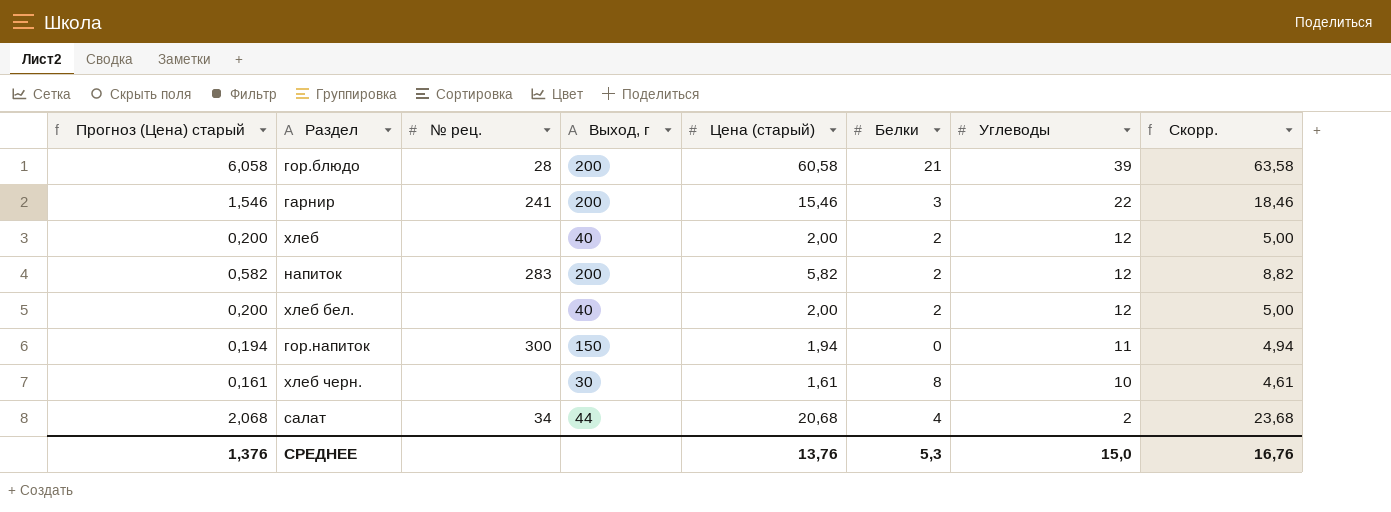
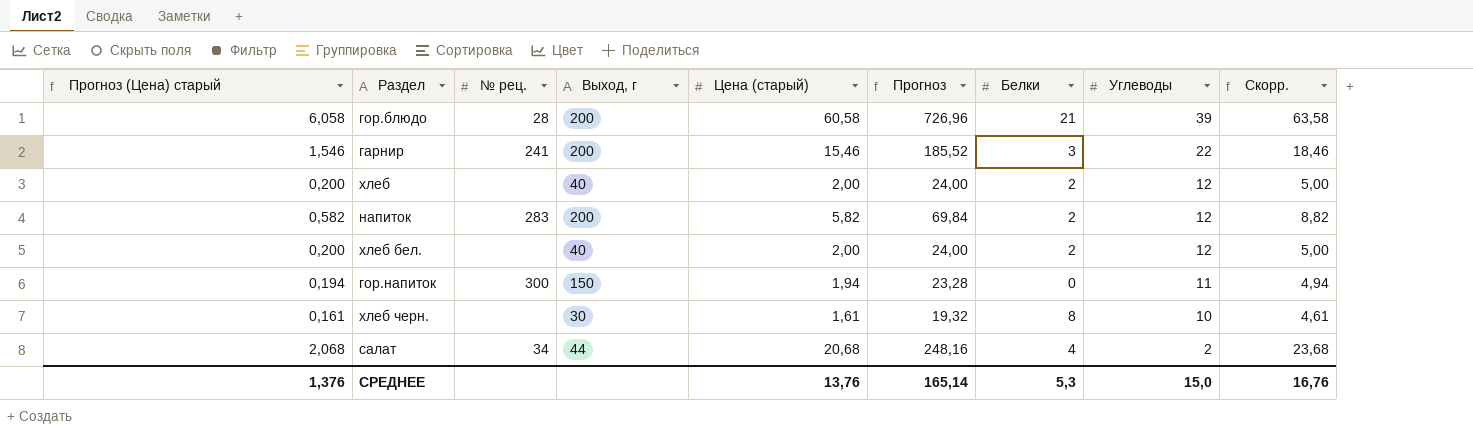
column Прогноз | formula: none -> [Цена (старый)] * 12

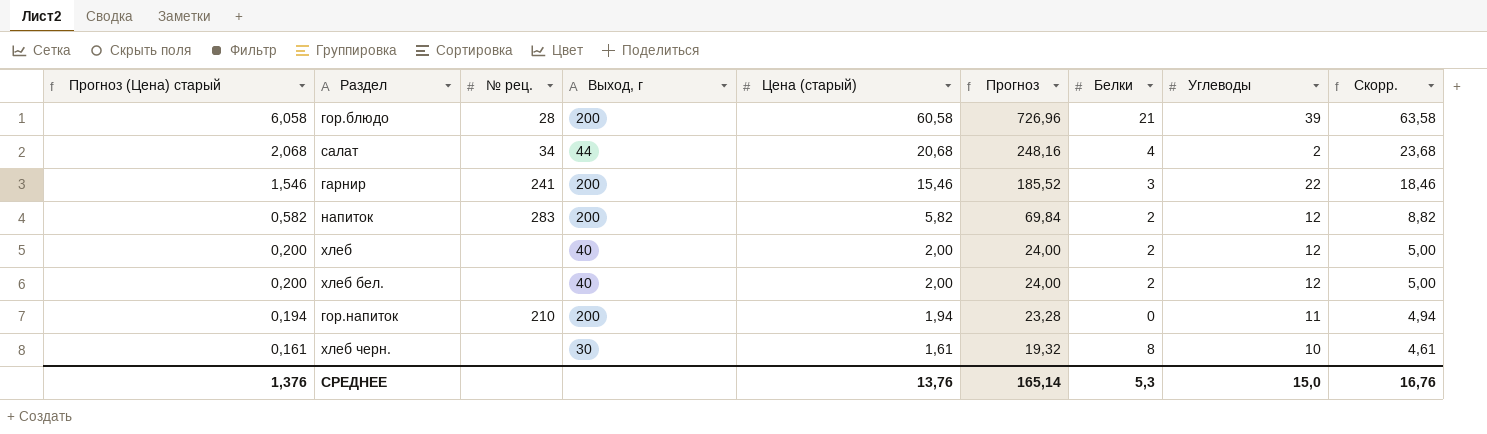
row order: Углеводы descending -> Прогноз (Цена) старый descending
гор.напиток | № рец.: 300 -> 210
гор.напиток | Выход, г: 150 -> 200

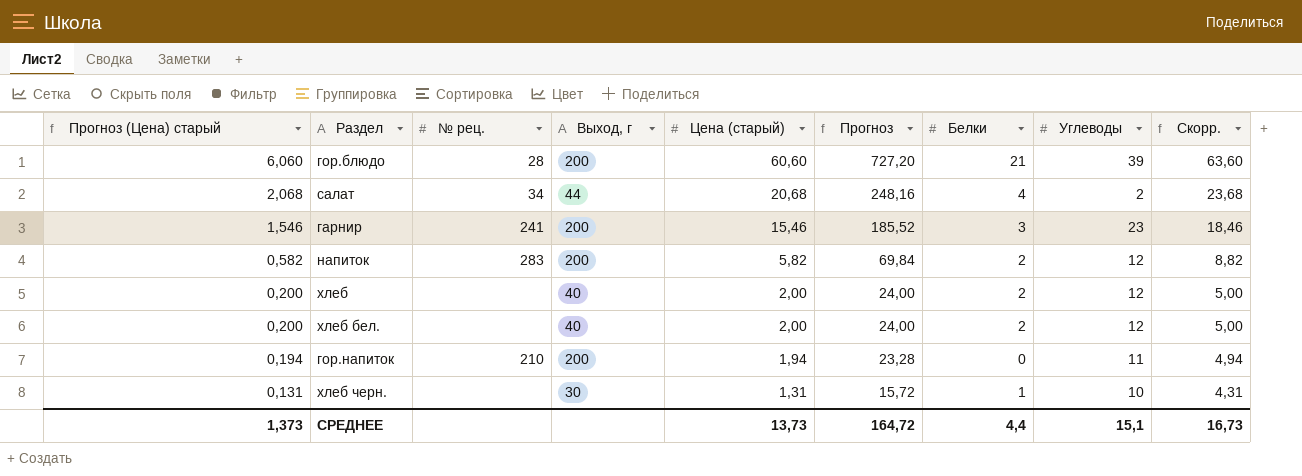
гор.блюдо | Прогноз (Цена) старый: 6,058 -> 6,060
гор.блюдо | Цена (старый): 60,58 -> 60,60
гор.блюдо | Прогноз: 726,96 -> 727,20
гор.блюдо | Скорр.: 63,58 -> 63,60
гарнир | Углеводы: 22 -> 23
хлеб черн. | Прогноз (Цена) старый: 0,161 -> 0,131
хлеб черн. | Цена (старый): 1,61 -> 1,31
хлеб черн. | Прогноз: 19,32 -> 15,72
хлеб черн. | Белки: 8 -> 1
хлеб черн. | Скорр.: 4,61 -> 4,31
СРЕДНЕЕ | Прогноз (Цена) старый: 1,376 -> 1,373
СРЕДНЕЕ | Цена (старый): 13,76 -> 13,73
СРЕДНЕЕ | Прогноз: 165,14 -> 164,72
СРЕДНЕЕ | Белки: 5,3 -> 4,4
СРЕДНЕЕ | Углеводы: 15,0 -> 15,1
СРЕДНЕЕ | Скорр.: 16,76 -> 16,73

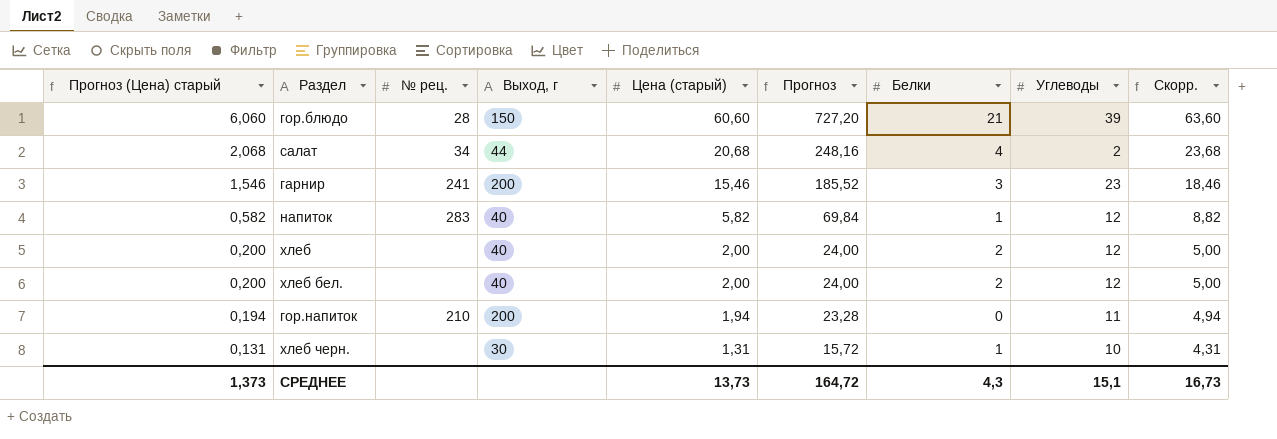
гор.блюдо | Выход, г: 200 -> 150
напиток | Выход, г: 200 -> 40
напиток | Белки: 2 -> 1
СРЕДНЕЕ | Белки: 4,4 -> 4,3

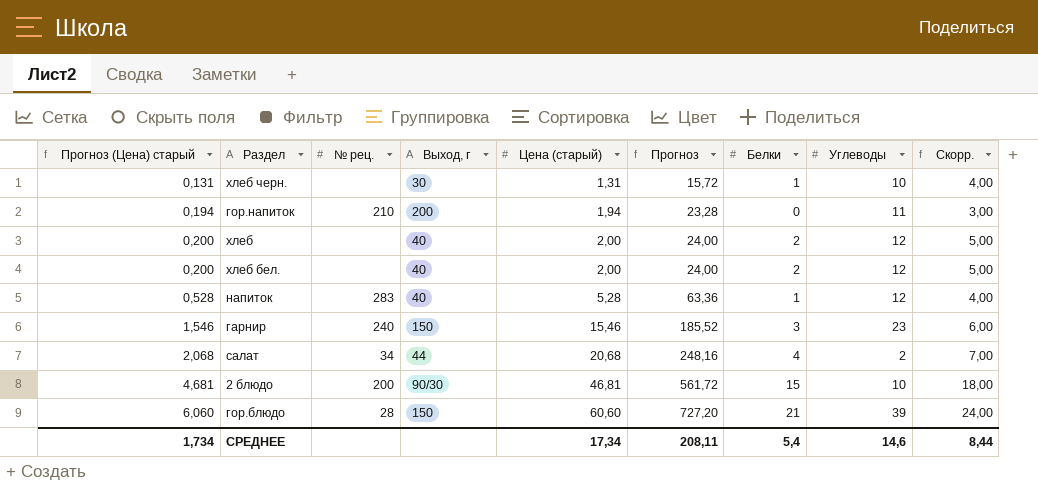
row order: Прогноз (Цена) старый descending -> Прогноз (Цена) старый ascending
column Скорр. | formula: [Цена (старый)] + 3 -> [Белки] + 3
напиток | Прогноз (Цена) старый: 0,582 -> 0,528
напиток | Цена (старый): 5,82 -> 5,28
напиток | Прогноз: 69,84 -> 63,36
гарнир | № рец.: 241 -> 240
гарнир | Выход, г: 200 -> 150
row 2 блюдо: none -> 4,681 | 200 | 90/30 | 46,81 | 561,72 | 15 | 10 | 18,00
СРЕДНЕЕ | Прогноз (Цена) старый: 1,373 -> 1,734
СРЕДНЕЕ | Цена (старый): 13,73 -> 17,34
СРЕДНЕЕ | Прогноз: 164,72 -> 208,11
СРЕДНЕЕ | Белки: 4,3 -> 5,4
СРЕДНЕЕ | Углеводы: 15,1 -> 14,6
СРЕДНЕЕ | Скорр.: 16,73 -> 8,44

